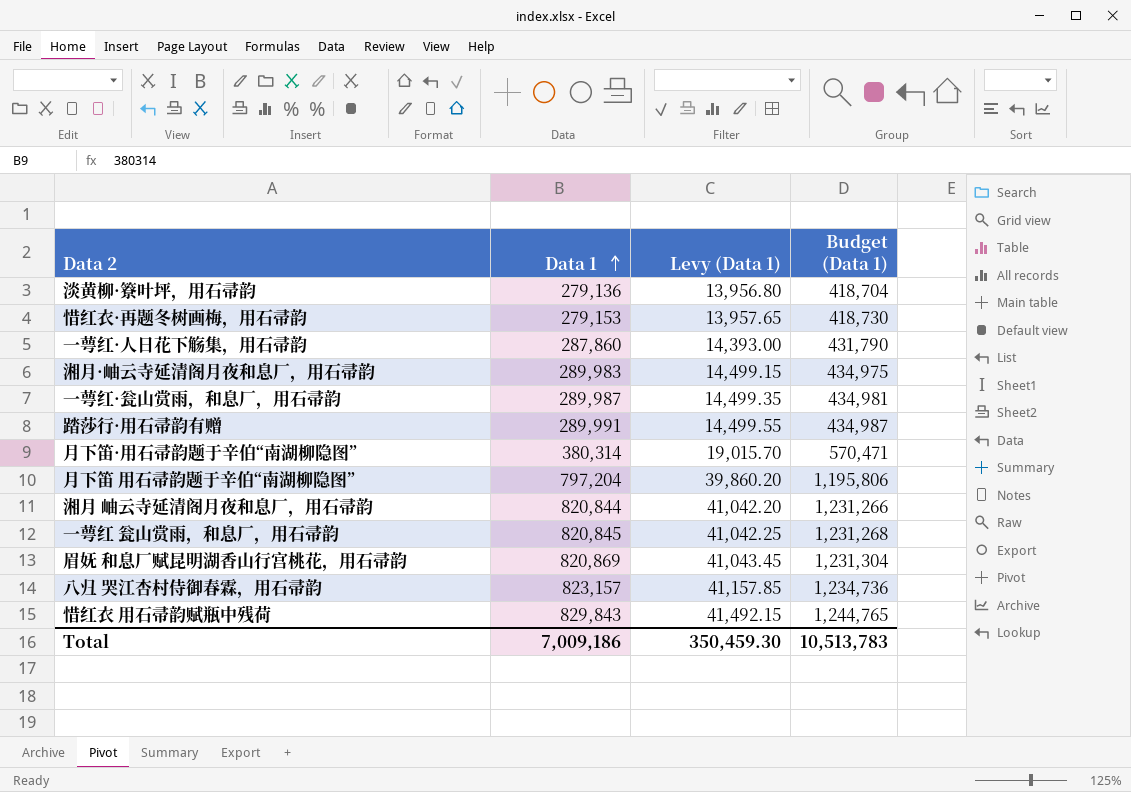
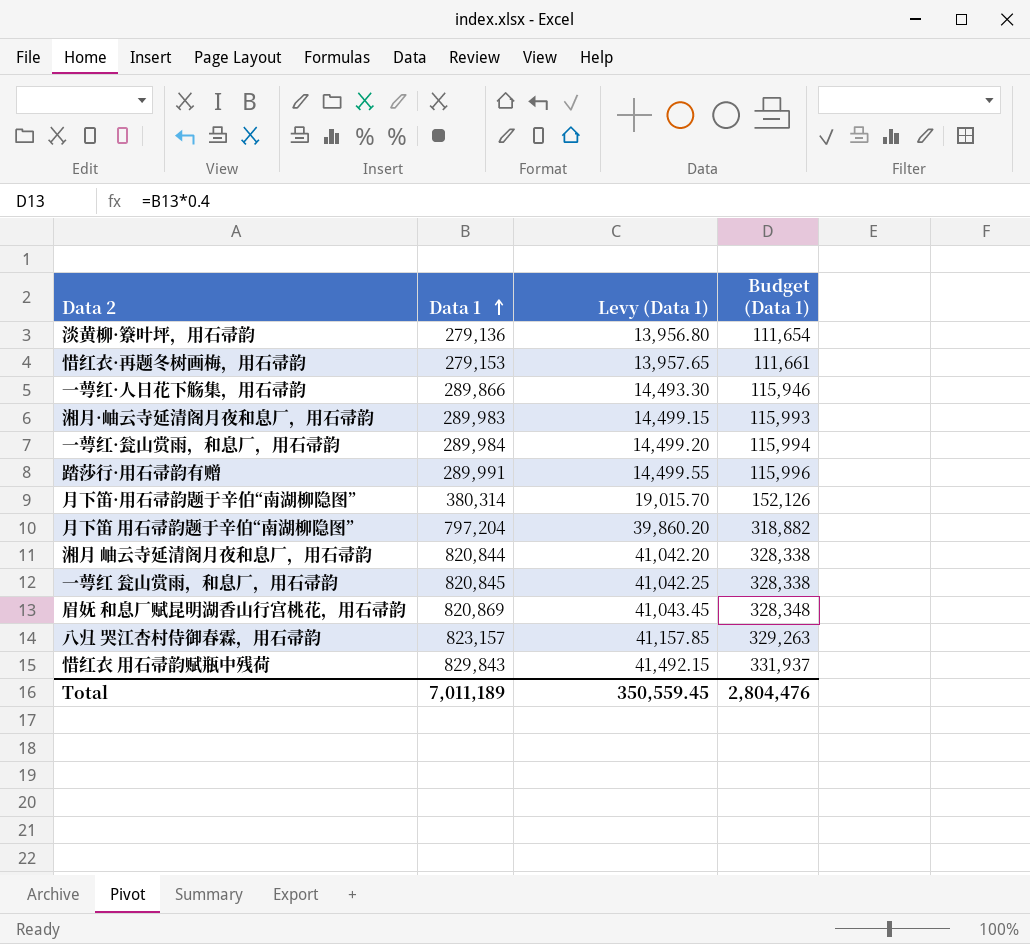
column Budget (Data 1) | formula: [Data 1] * 1.5 -> [Data 1] * 0.4
一萼红·人日花下觞集，用石帚韵 | Data 1: 287,860 -> 289,866
一萼红·人日花下觞集，用石帚韵 | Levy (Data 1): 14,393.00 -> 14,493.30
一萼红·瓮山赏雨，和息厂，用石帚韵 | Data 1: 289,987 -> 289,984
一萼红·瓮山赏雨，和息厂，用石帚韵 | Levy (Data 1): 14,499.35 -> 14,499.20
Total | Data 1: 7,009,186 -> 7,011,189
Total | Levy (Data 1): 350,459.30 -> 350,559.45
Total | Budget (Data 1): 10,513,783 -> 2,804,476

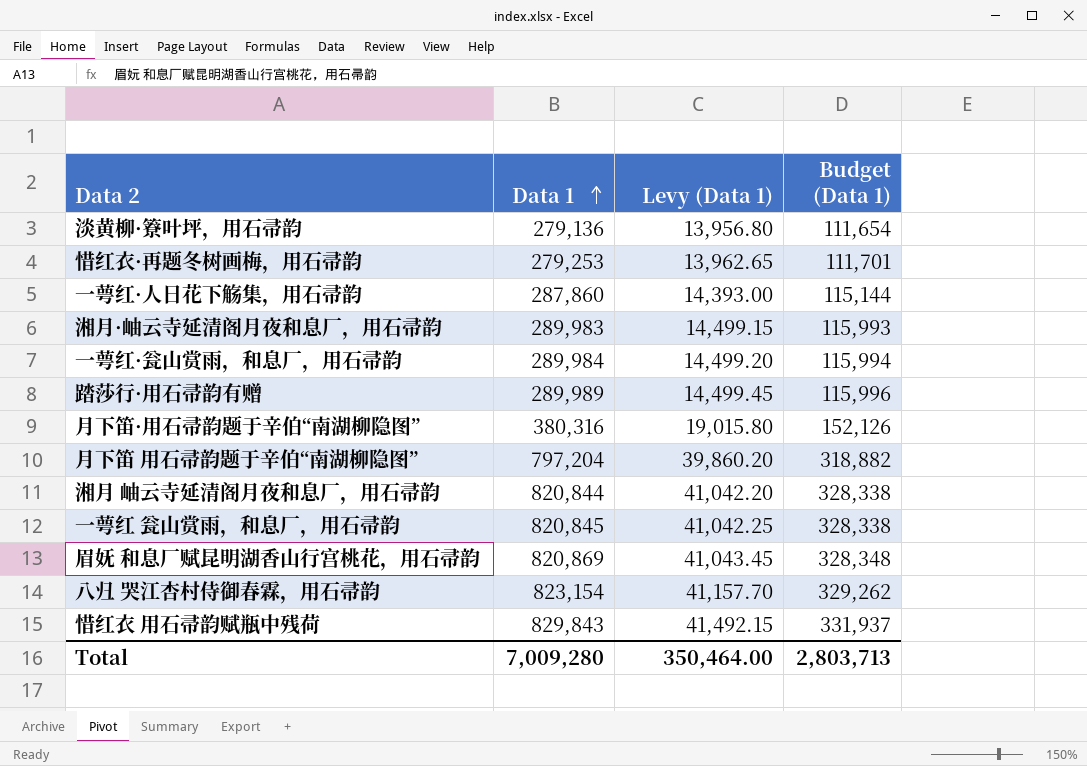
惜红衣·再题冬树画梅，用石帚韵 | Data 1: 279,153 -> 279,253
惜红衣·再题冬树画梅，用石帚韵 | Levy (Data 1): 13,957.65 -> 13,962.65
惜红衣·再题冬树画梅，用石帚韵 | Budget (Data 1): 111,661 -> 111,701
一萼红·人日花下觞集，用石帚韵 | Data 1: 289,866 -> 287,860
一萼红·人日花下觞集，用石帚韵 | Levy (Data 1): 14,493.30 -> 14,393.00
一萼红·人日花下觞集，用石帚韵 | Budget (Data 1): 115,946 -> 115,144
踏莎行·用石帚韵有赠 | Data 1: 289,991 -> 289,989
踏莎行·用石帚韵有赠 | Levy (Data 1): 14,499.55 -> 14,499.45
月下笛·用石帚韵题于辛伯“南湖柳隐图” | Data 1: 380,314 -> 380,316
月下笛·用石帚韵题于辛伯“南湖柳隐图” | Levy (Data 1): 19,015.70 -> 19,015.80
八归 哭江杏村侍御春霖，用石帚韵 | Data 1: 823,157 -> 823,154
八归 哭江杏村侍御春霖，用石帚韵 | Levy (Data 1): 41,157.85 -> 41,157.70
八归 哭江杏村侍御春霖，用石帚韵 | Budget (Data 1): 329,263 -> 329,262
Total | Data 1: 7,011,189 -> 7,009,280
Total | Levy (Data 1): 350,559.45 -> 350,464.00
Total | Budget (Data 1): 2,804,476 -> 2,803,713

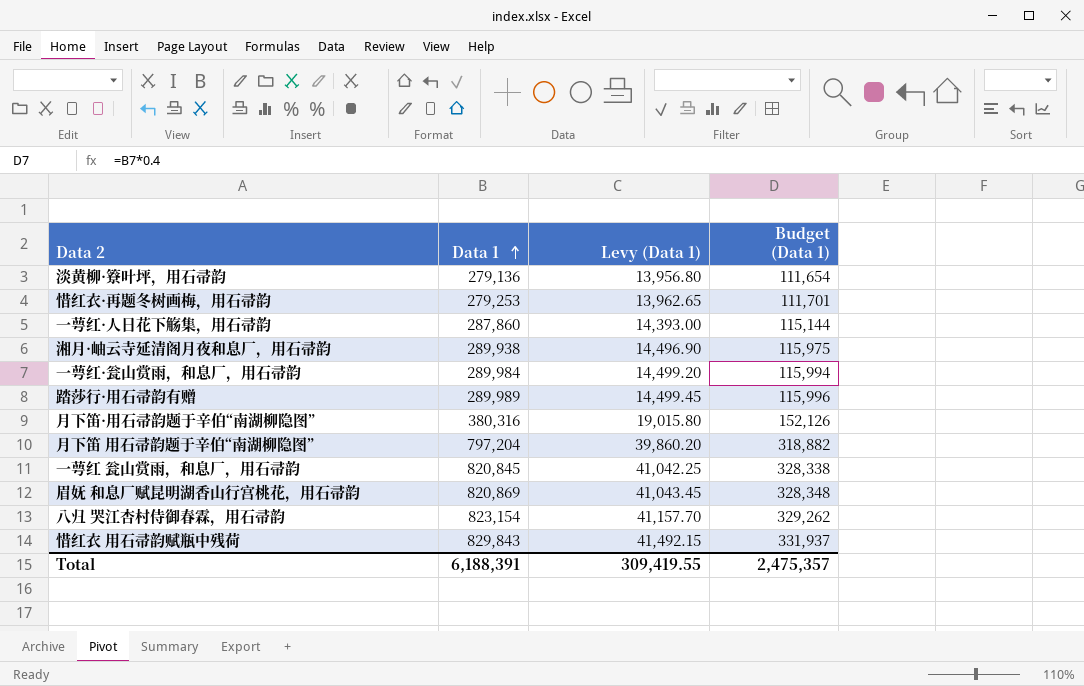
row 湘月 岫云寺延清阁月夜和息厂，用石帚韵: 820,844 | 41,042.20 | 328,338 -> none
湘月·岫云寺延清阁月夜和息厂，用石帚韵 | Data 1: 289,983 -> 289,938
湘月·岫云寺延清阁月夜和息厂，用石帚韵 | Levy (Data 1): 14,499.15 -> 14,496.90
湘月·岫云寺延清阁月夜和息厂，用石帚韵 | Budget (Data 1): 115,993 -> 115,975
Total | Data 1: 7,009,280 -> 6,188,391
Total | Levy (Data 1): 350,464.00 -> 309,419.55
Total | Budget (Data 1): 2,803,713 -> 2,475,357

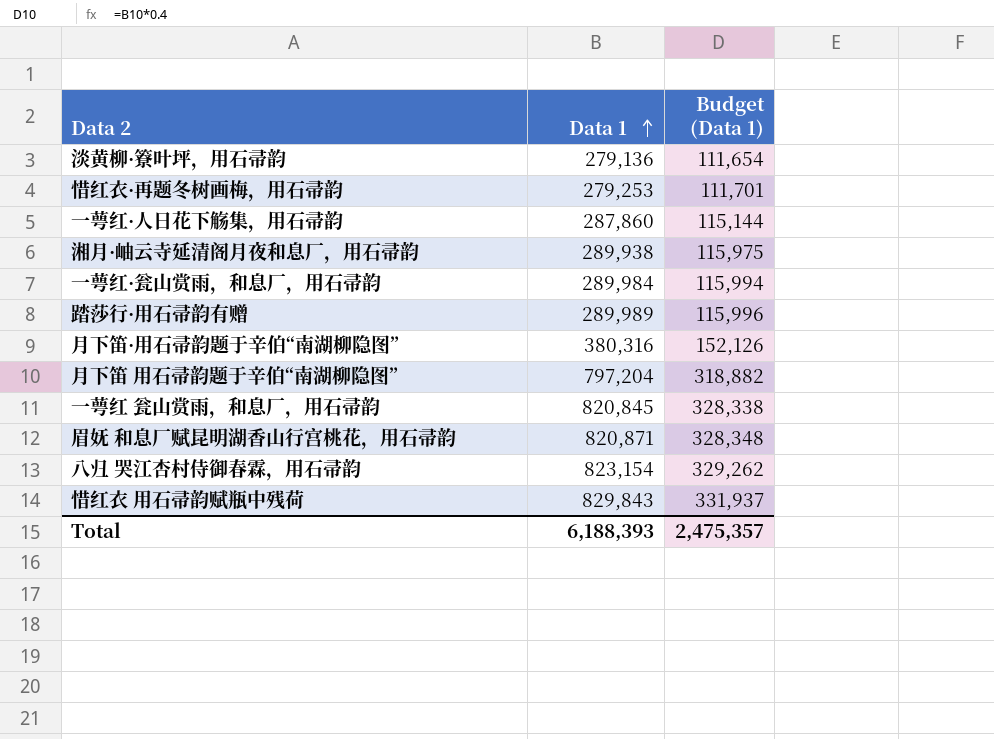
column Levy (Data 1) | formula: [Data 1] * 0.05 -> none
眉妩 和息厂赋昆明湖香山行宫桃花，用石帚韵 | Data 1: 820,869 -> 820,871
Total | Data 1: 6,188,391 -> 6,188,393

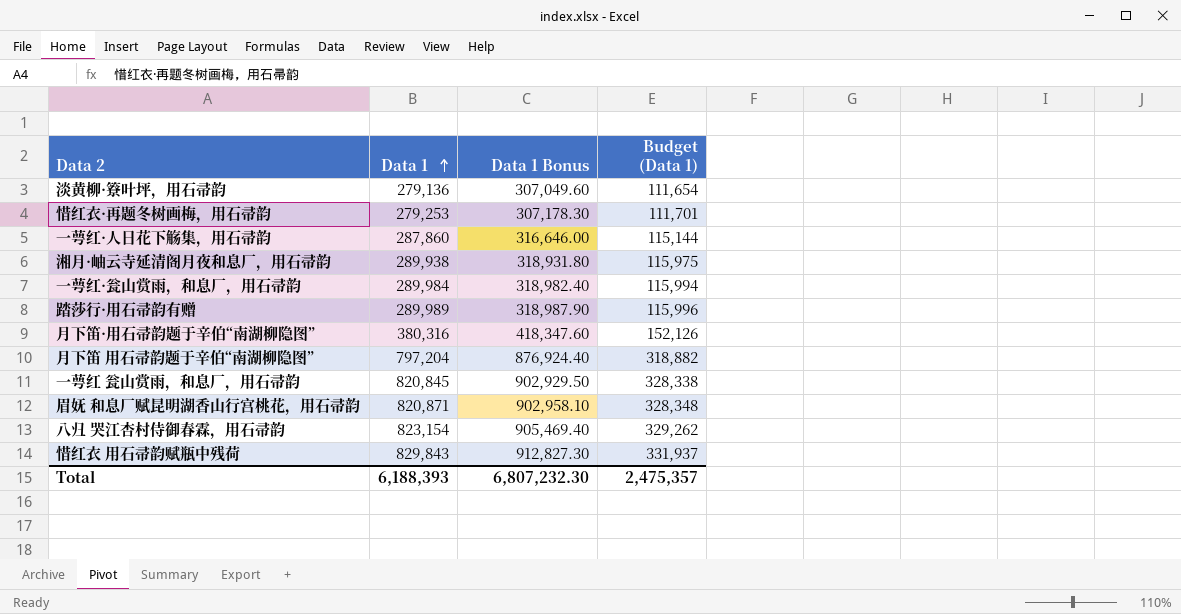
column Data 1 Bonus | formula: none -> [Data 1] * 1.1

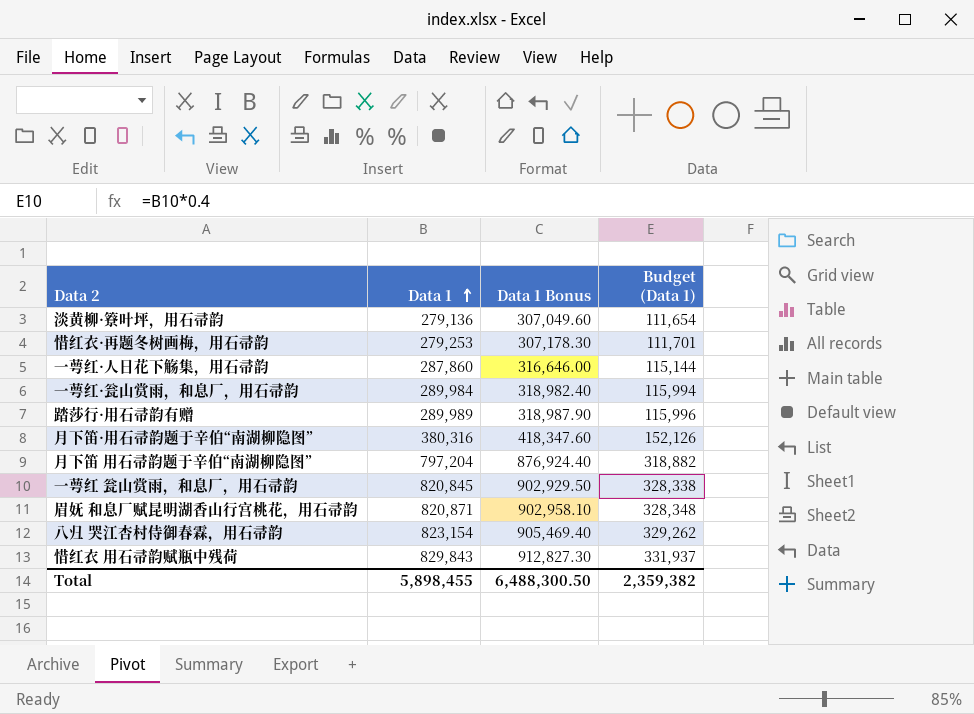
row 湘月·岫云寺延清阁月夜和息厂，用石帚韵: 289,938 | 318,931.80 | 115,975 -> none
Total | Data 1: 6,188,393 -> 5,898,455
Total | Data 1 Bonus: 6,807,232.30 -> 6,488,300.50
Total | Budget (Data 1): 2,475,357 -> 2,359,382

